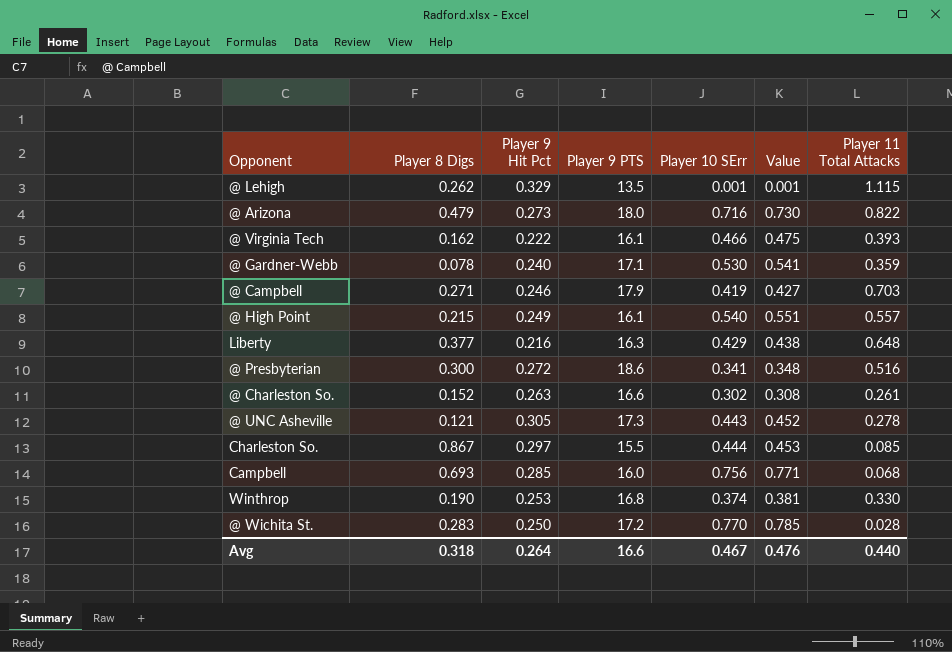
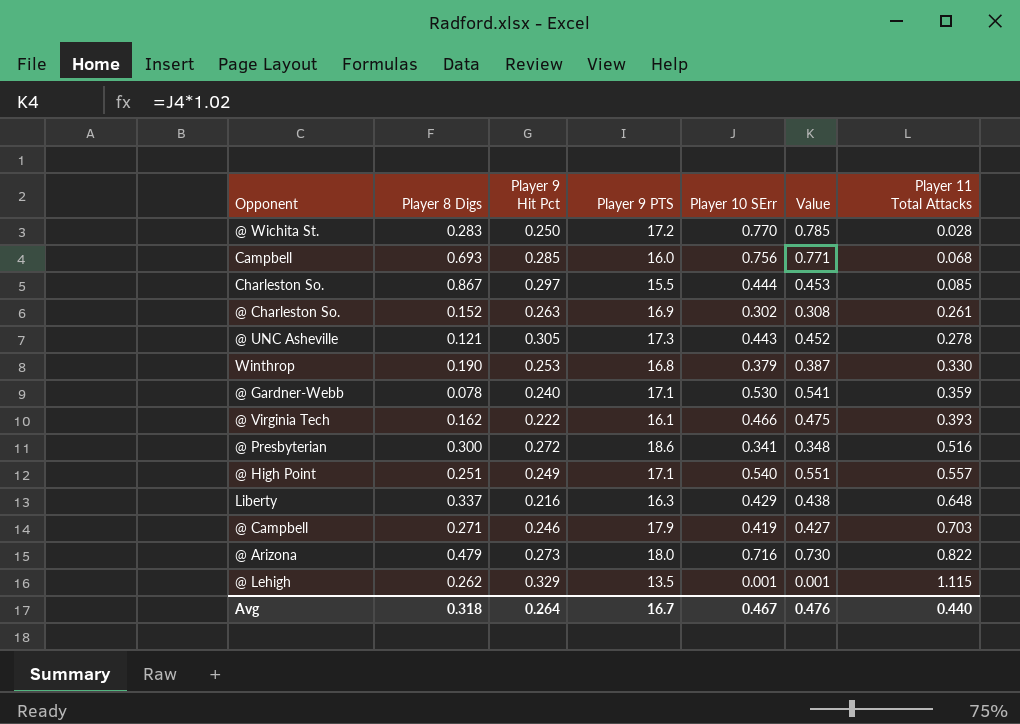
row order: none -> Player 11 Total Attacks ascending
@ Charleston So. | Player 9 PTS: 16.6 -> 16.9
Winthrop | Player 10 SErr: 0.374 -> 0.379
Winthrop | Value: 0.381 -> 0.387
@ High Point | Player 8 Digs: 0.215 -> 0.251
@ High Point | Player 9 PTS: 16.1 -> 17.1
Liberty | Player 8 Digs: 0.377 -> 0.337
Avg | Player 9 PTS: 16.6 -> 16.7

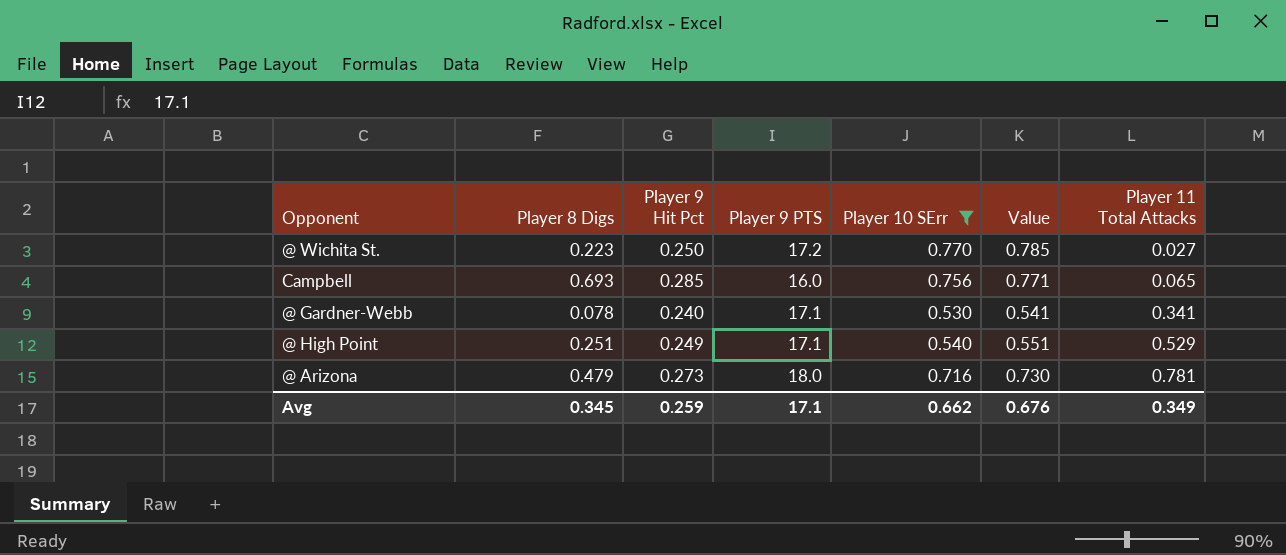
filter: none -> Player 10 SErr >= 0.530
@ Wichita St. | Player 8 Digs: 0.283 -> 0.223
@ Wichita St. | Player 11 Total Attacks: 0.028 -> 0.027
Campbell | Player 11 Total Attacks: 0.068 -> 0.065
@ Gardner-Webb | Player 11 Total Attacks: 0.359 -> 0.341
@ High Point | Player 11 Total Attacks: 0.557 -> 0.529
@ Arizona | Player 11 Total Attacks: 0.822 -> 0.781
Avg | Player 8 Digs: 0.318 -> 0.345
Avg | Player 9 Hit Pct: 0.264 -> 0.259
Avg | Player 9 PTS: 16.7 -> 17.1
Avg | Player 10 SErr: 0.467 -> 0.662
Avg | Value: 0.476 -> 0.676
Avg | Player 11 Total Attacks: 0.440 -> 0.349

